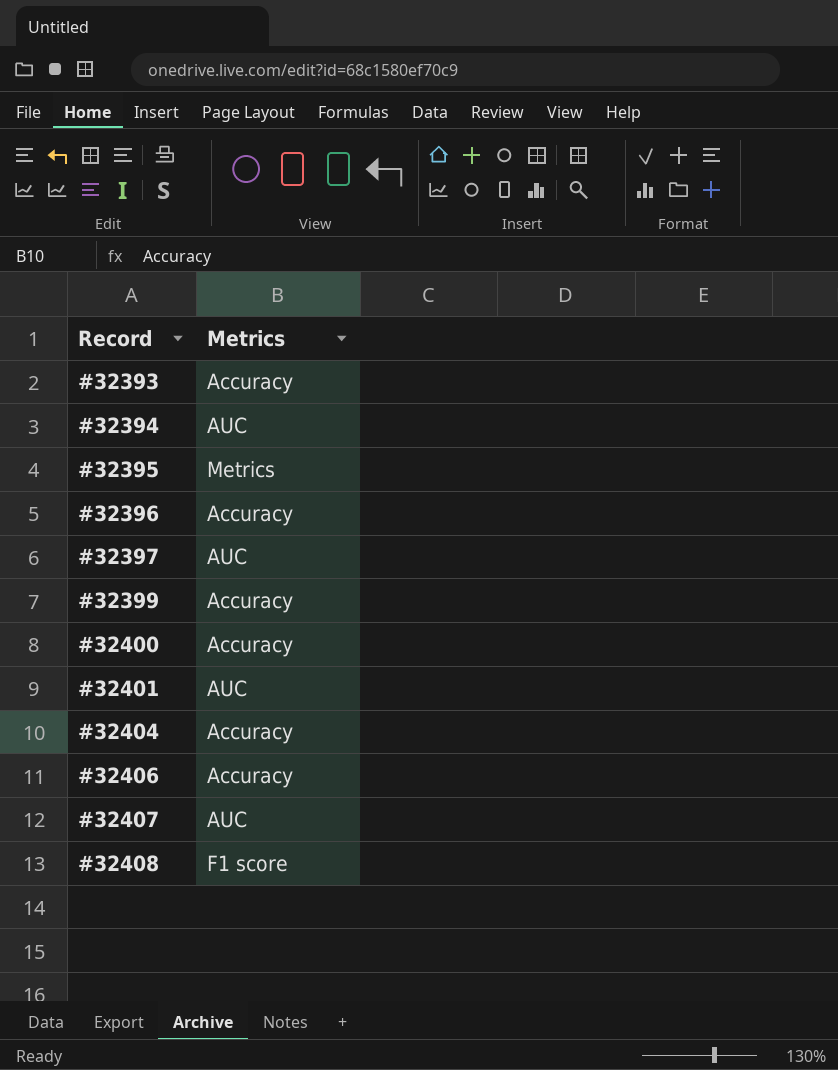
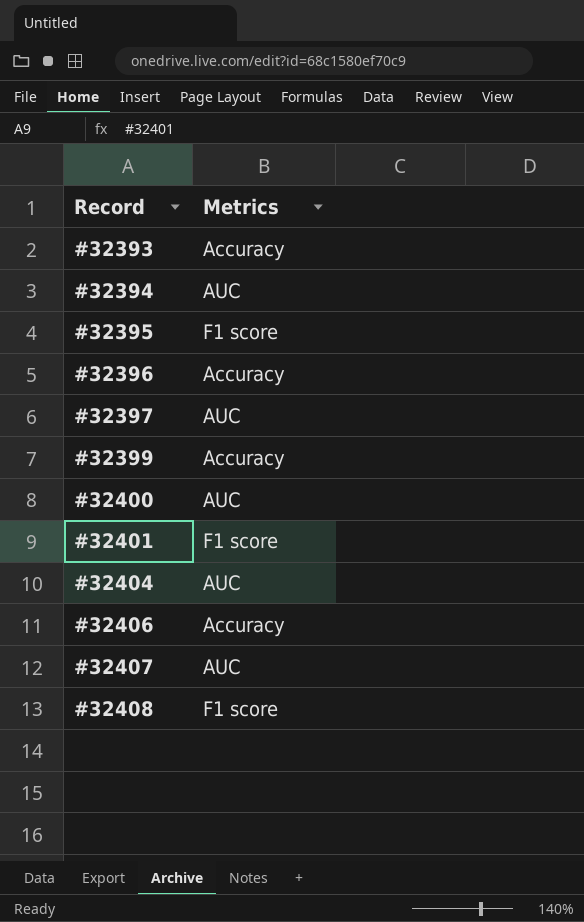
#32395 | Metrics: Metrics -> F1 score
#32400 | Metrics: Accuracy -> AUC
#32401 | Metrics: AUC -> F1 score
#32404 | Metrics: Accuracy -> AUC

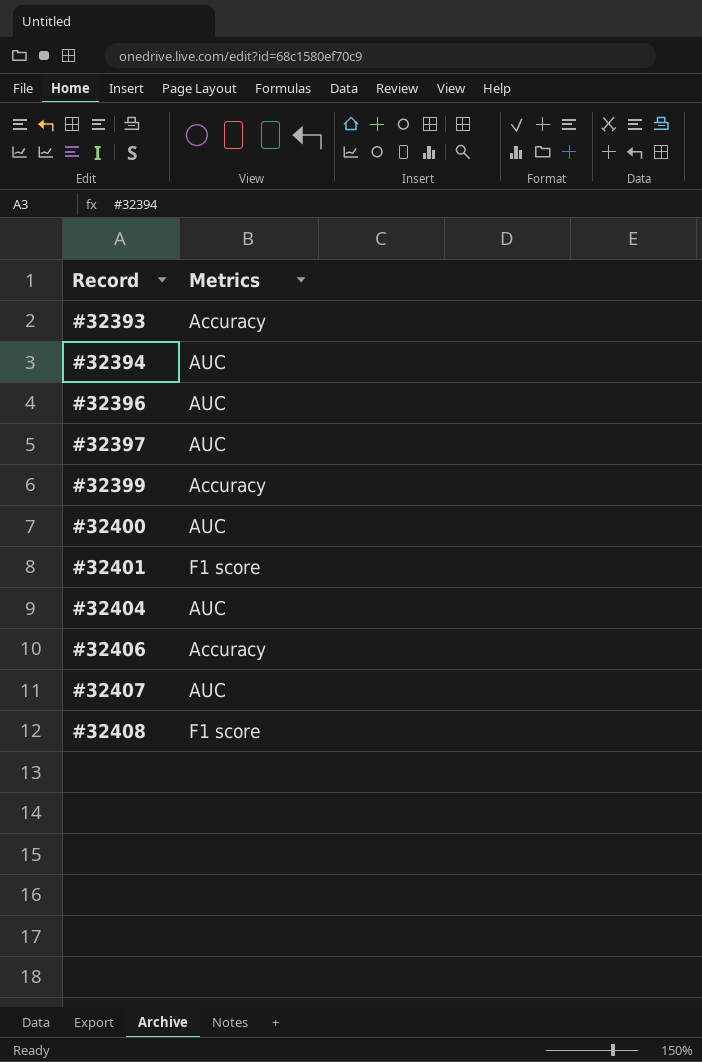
row #32395: F1 score -> none
#32396 | Metrics: Accuracy -> AUC

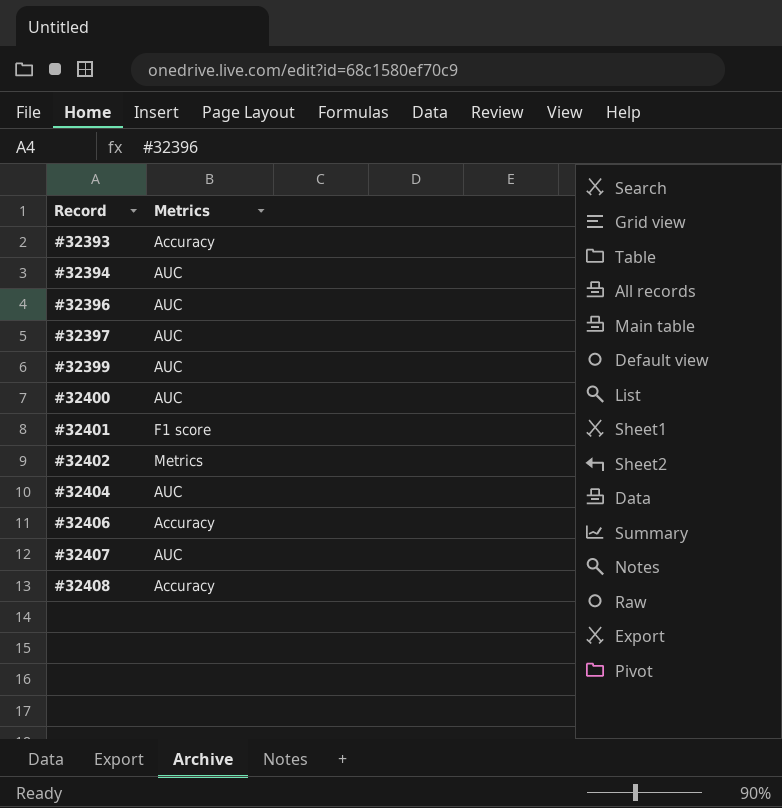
#32399 | Metrics: Accuracy -> AUC
row #32402: none -> Metrics
#32408 | Metrics: F1 score -> Accuracy

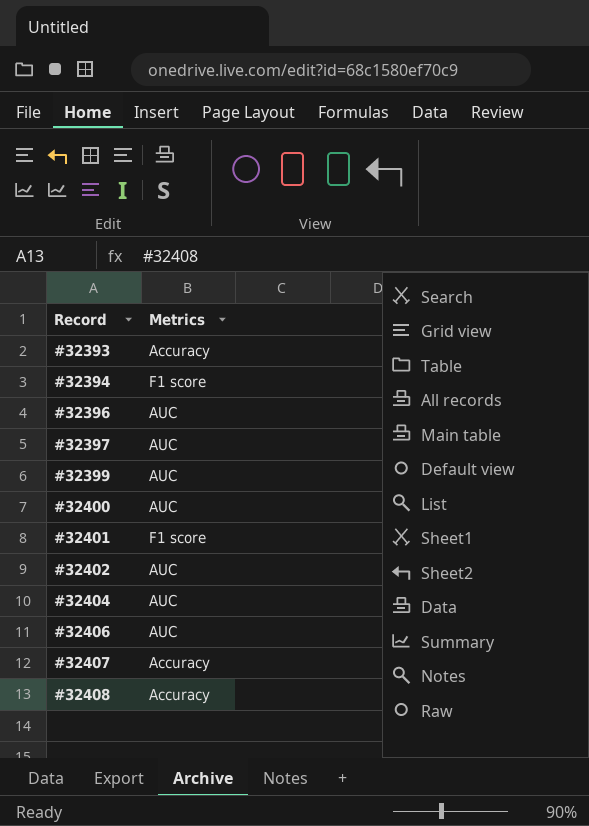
#32394 | Metrics: AUC -> F1 score
#32402 | Metrics: Metrics -> AUC
#32406 | Metrics: Accuracy -> AUC
#32407 | Metrics: AUC -> Accuracy

